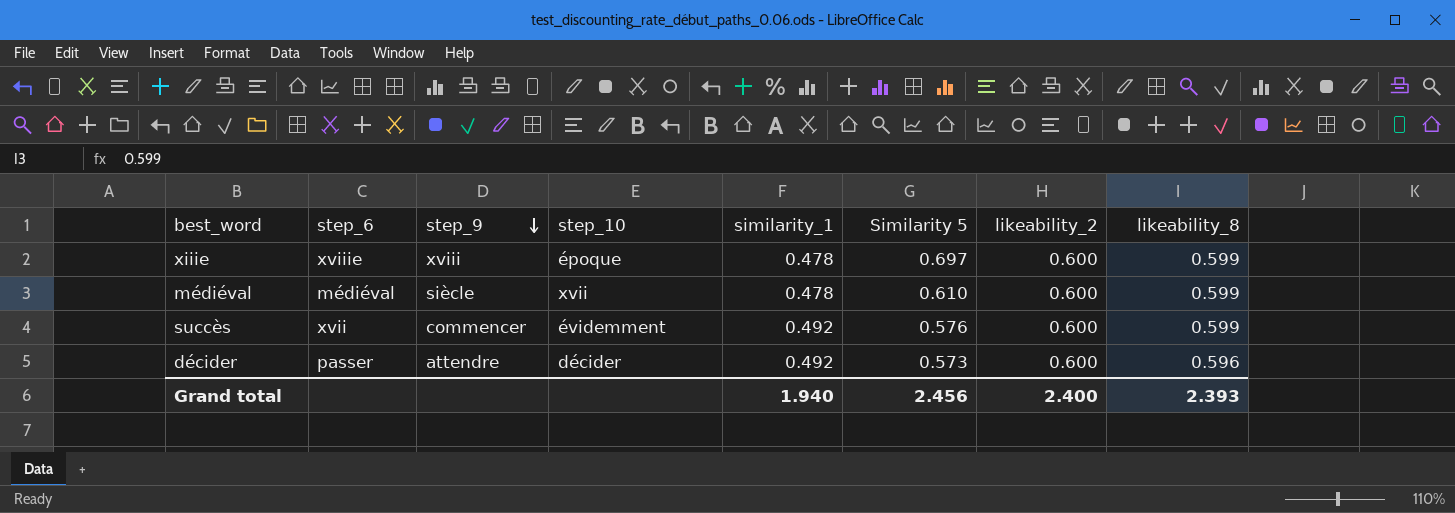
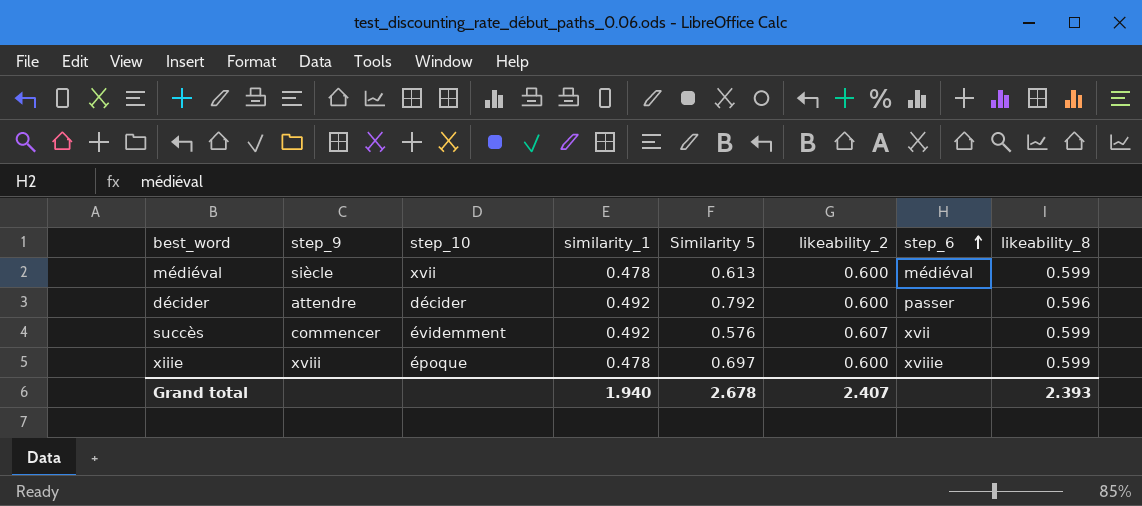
row order: step_9 descending -> step_6 ascending
column step_6 | position: 2 -> 7
médiéval | Similarity 5: 0.610 -> 0.613
décider | Similarity 5: 0.573 -> 0.792
succès | likeability_2: 0.600 -> 0.607
Grand total | Similarity 5: 2.456 -> 2.678
Grand total | likeability_2: 2.400 -> 2.407

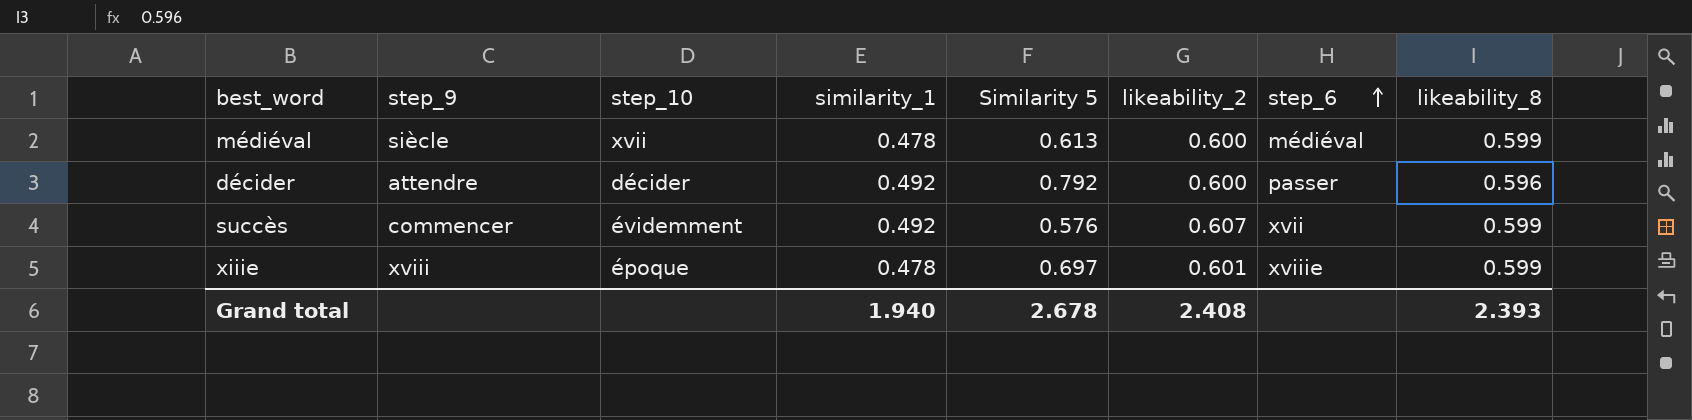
xiiie | likeability_2: 0.600 -> 0.601
Grand total | likeability_2: 2.407 -> 2.408

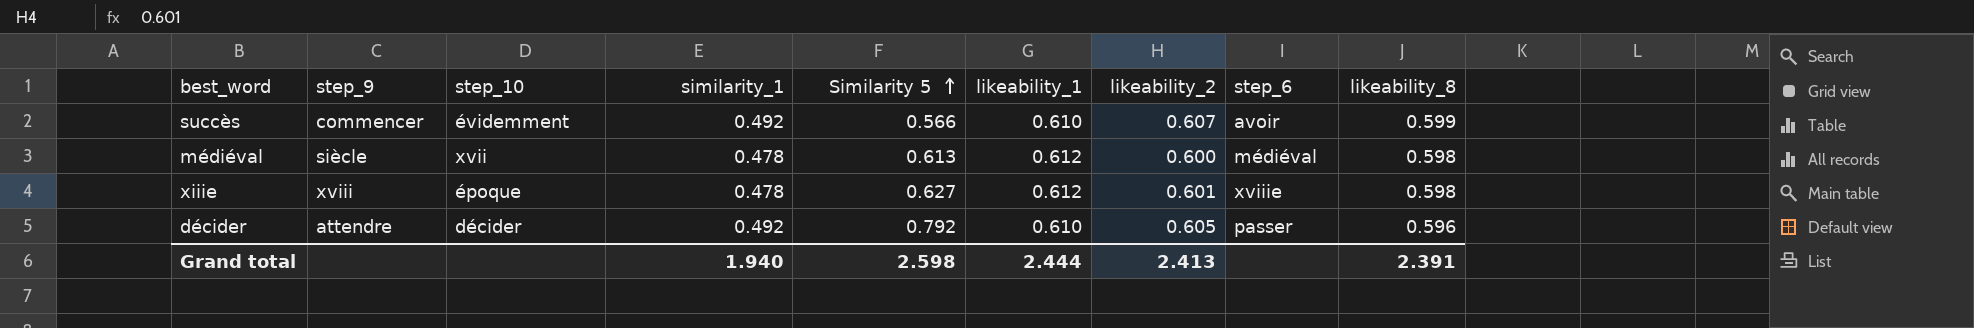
row order: step_6 ascending -> Similarity 5 ascending
column likeability_1 | position: none -> 6
succès | Similarity 5: 0.576 -> 0.566
succès | step_6: xvii -> avoir
médiéval | likeability_8: 0.599 -> 0.598
xiiie | Similarity 5: 0.697 -> 0.627
xiiie | likeability_8: 0.599 -> 0.598
décider | likeability_2: 0.600 -> 0.605
Grand total | Similarity 5: 2.678 -> 2.598
Grand total | likeability_2: 2.408 -> 2.413
Grand total | likeability_8: 2.393 -> 2.391

